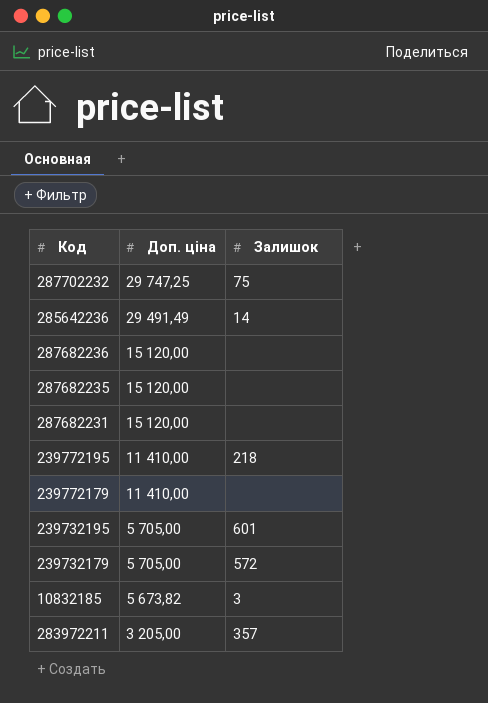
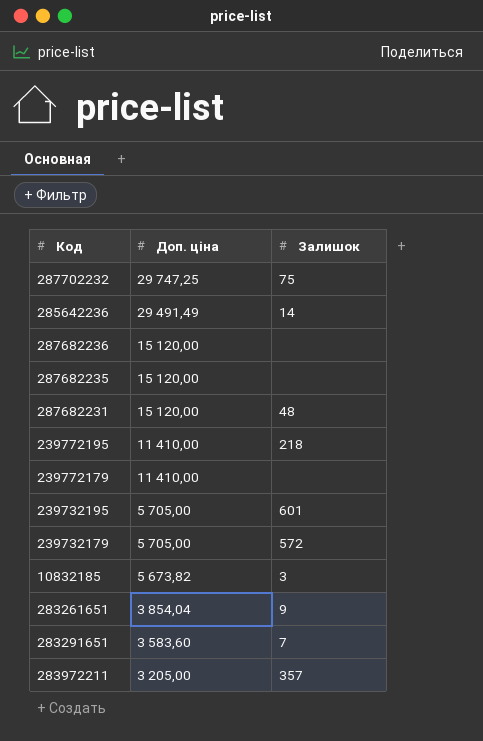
287682231 | Залишок: none -> 48
row 283261651: none -> 3 854,04 | 9
row 283291651: none -> 3 583,60 | 7

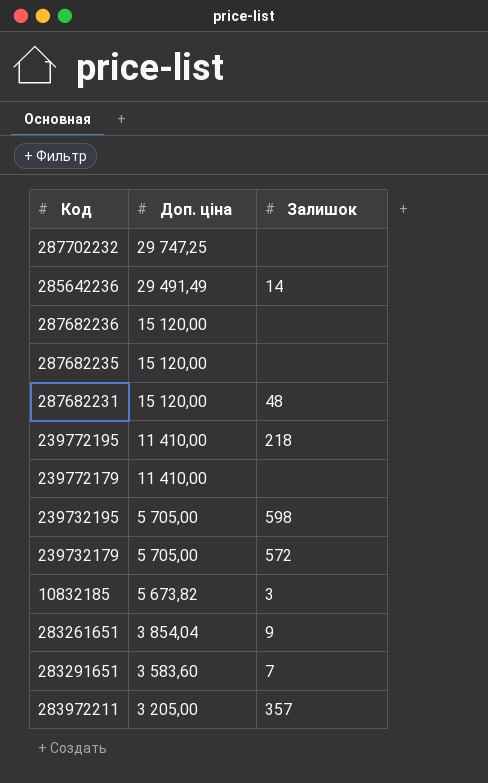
287702232 | Залишок: 75 -> none
239732195 | Залишок: 601 -> 598

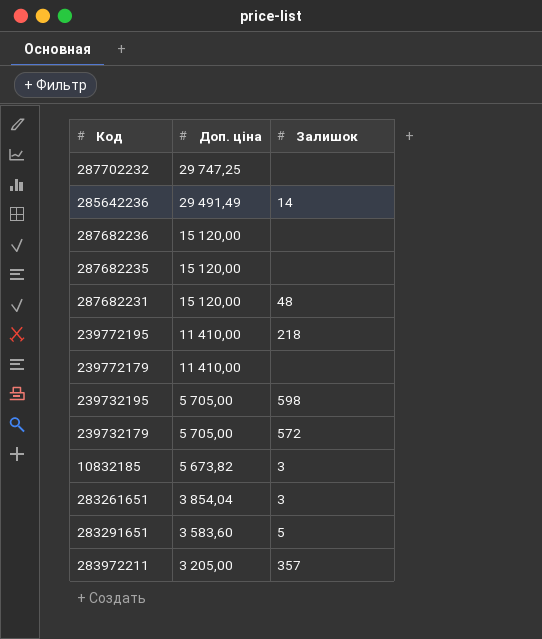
283261651 | Залишок: 9 -> 3
283291651 | Залишок: 7 -> 5

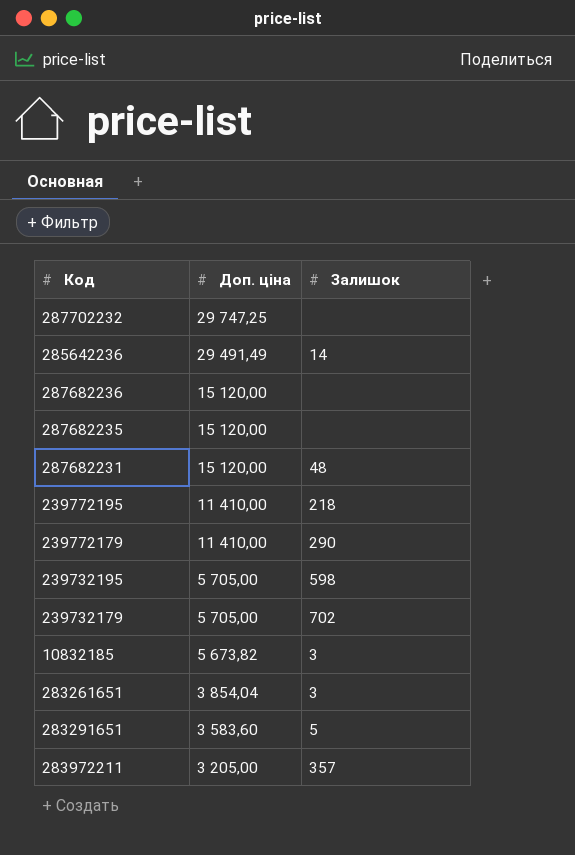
239772179 | Залишок: none -> 290
239732179 | Залишок: 572 -> 702

